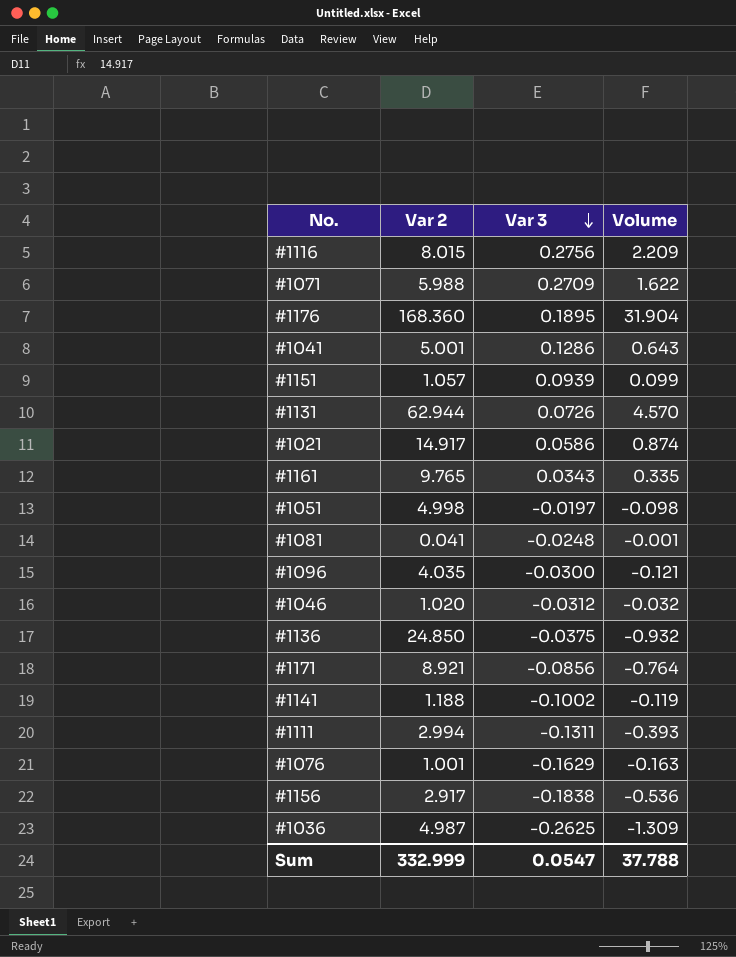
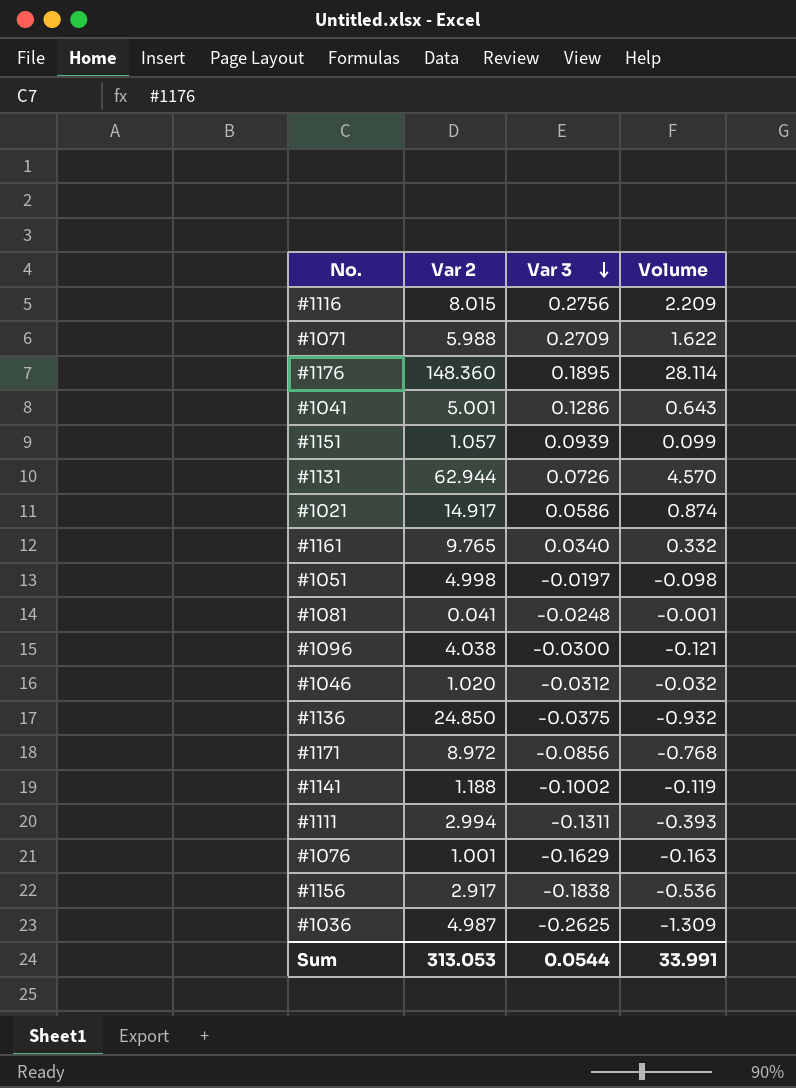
#1176 | Var 2: 168.360 -> 148.360
#1176 | Volume: 31.904 -> 28.114
#1161 | Var 3: 0.0343 -> 0.0340
#1161 | Volume: 0.335 -> 0.332
#1096 | Var 2: 4.035 -> 4.038
#1171 | Var 2: 8.921 -> 8.972
#1171 | Volume: -0.764 -> -0.768
Sum | Var 2: 332.999 -> 313.053
Sum | Var 3: 0.0547 -> 0.0544
Sum | Volume: 37.788 -> 33.991

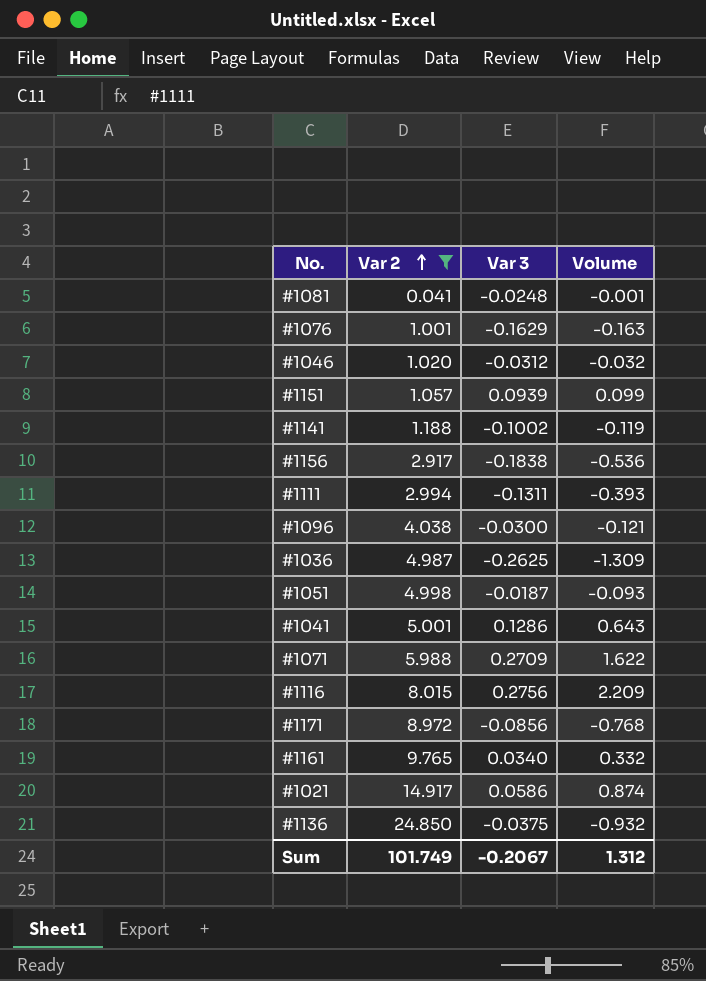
filter: none -> Var 2 <= 24.850
row order: Var 3 descending -> Var 2 ascending
#1051 | Var 3: -0.0197 -> -0.0187
#1051 | Volume: -0.098 -> -0.093
Sum | Var 2: 313.053 -> 101.749
Sum | Var 3: 0.0544 -> -0.2067
Sum | Volume: 33.991 -> 1.312

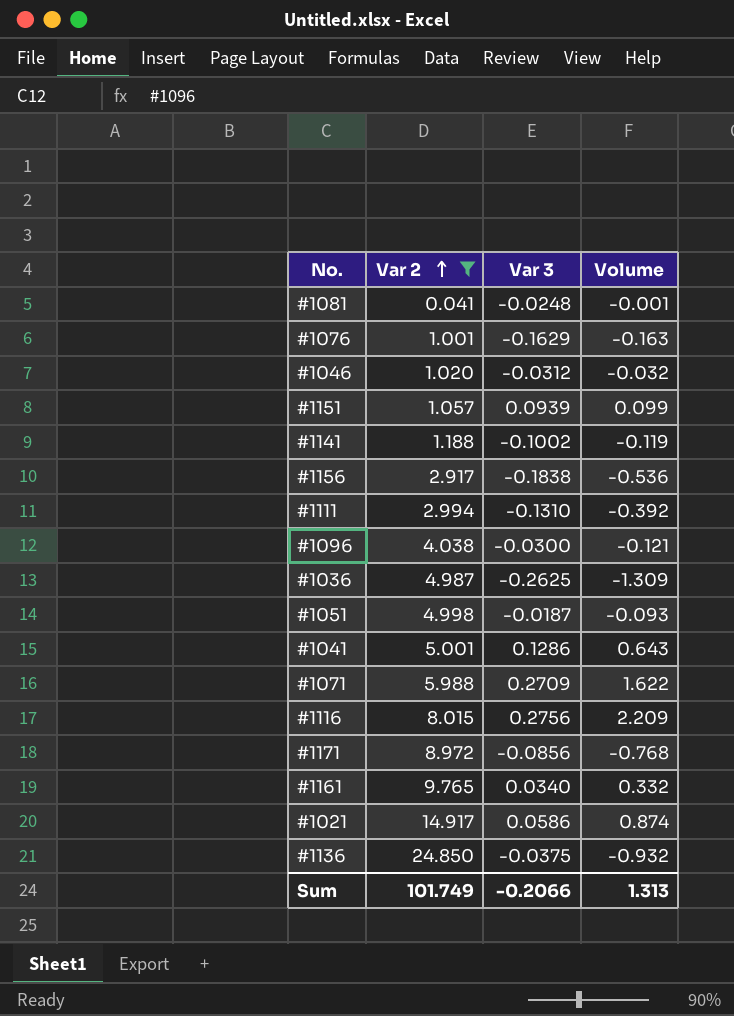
#1111 | Var 3: -0.1311 -> -0.1310
#1111 | Volume: -0.393 -> -0.392
Sum | Var 3: -0.2067 -> -0.2066
Sum | Volume: 1.312 -> 1.313

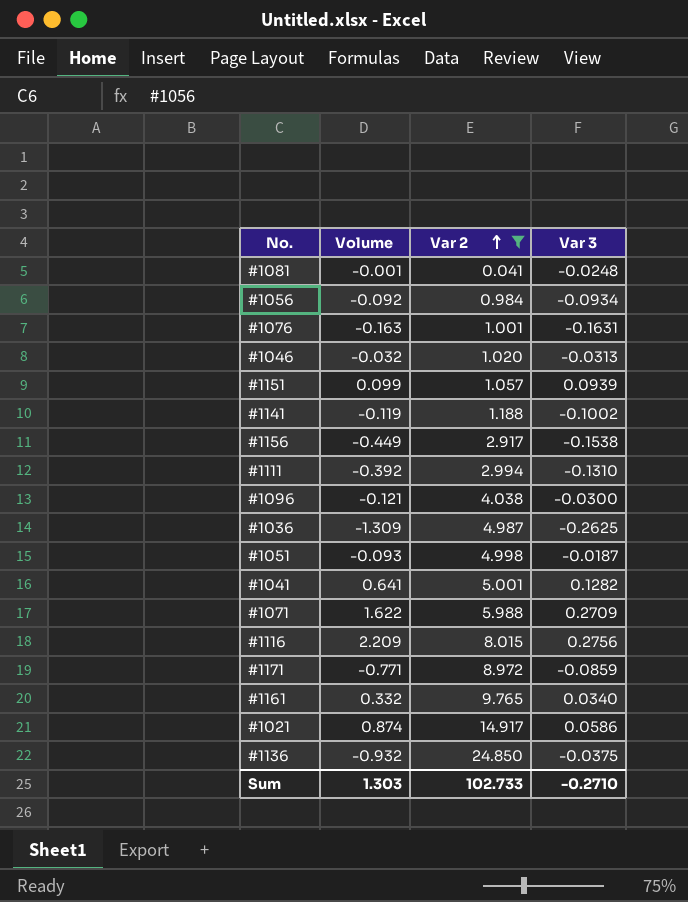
column Volume | position: 4 -> 2
row #1056: none -> -0.092 | 0.984 | -0.0934
#1076 | Var 3: -0.1629 -> -0.1631
#1046 | Var 3: -0.0312 -> -0.0313
#1156 | Volume: -0.536 -> -0.449
#1156 | Var 3: -0.1838 -> -0.1538
#1041 | Volume: 0.643 -> 0.641
#1041 | Var 3: 0.1286 -> 0.1282
#1171 | Volume: -0.768 -> -0.771
#1171 | Var 3: -0.0856 -> -0.0859
Sum | Volume: 1.313 -> 1.303
Sum | Var 2: 101.749 -> 102.733
Sum | Var 3: -0.2066 -> -0.2710

